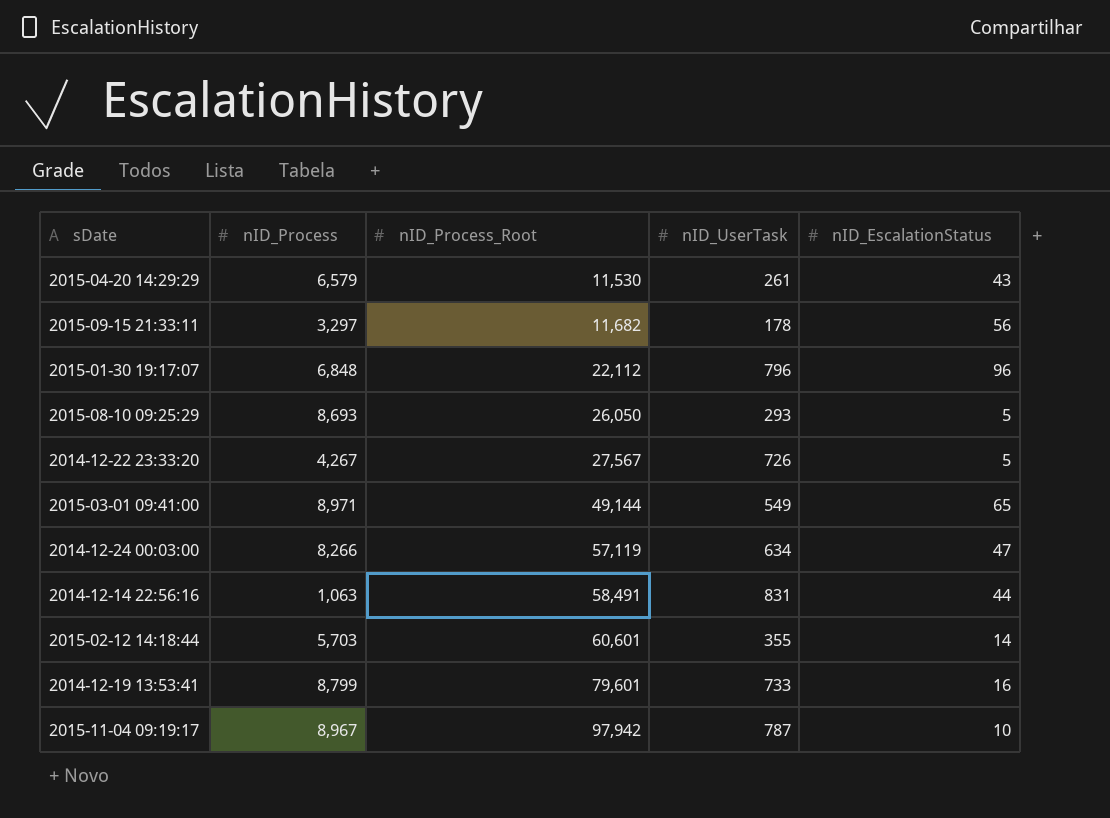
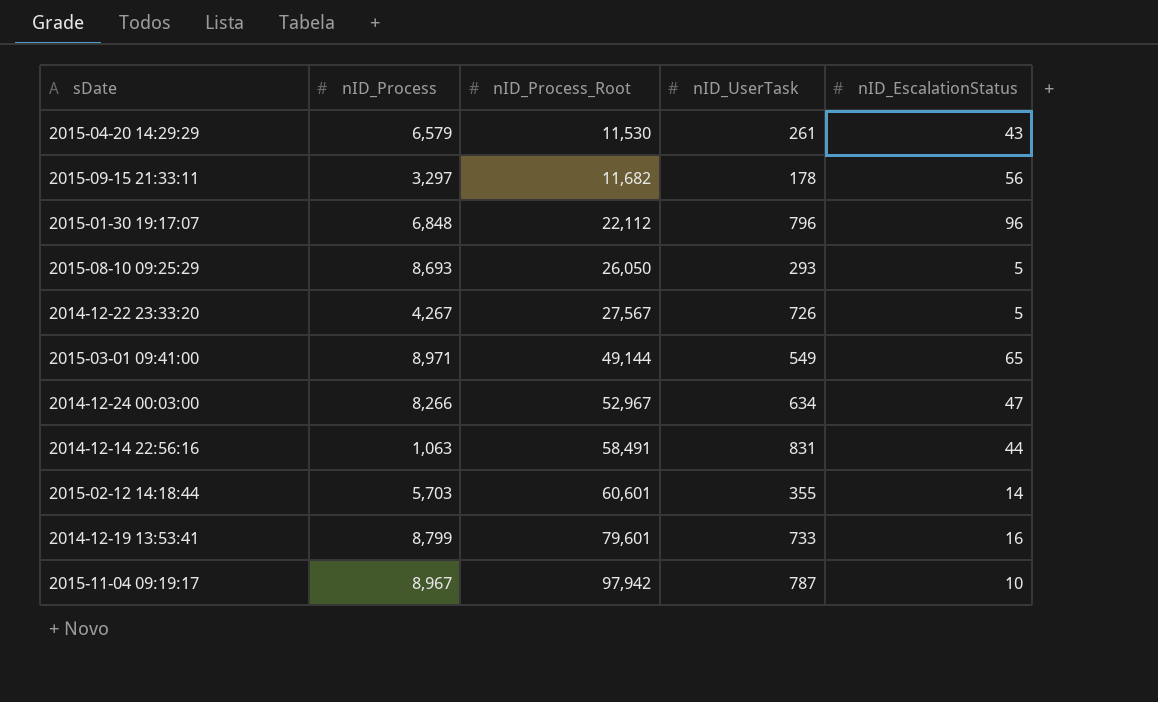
2014-12-24 00:03:00 | nID_Process_Root: 57,119 -> 52,967

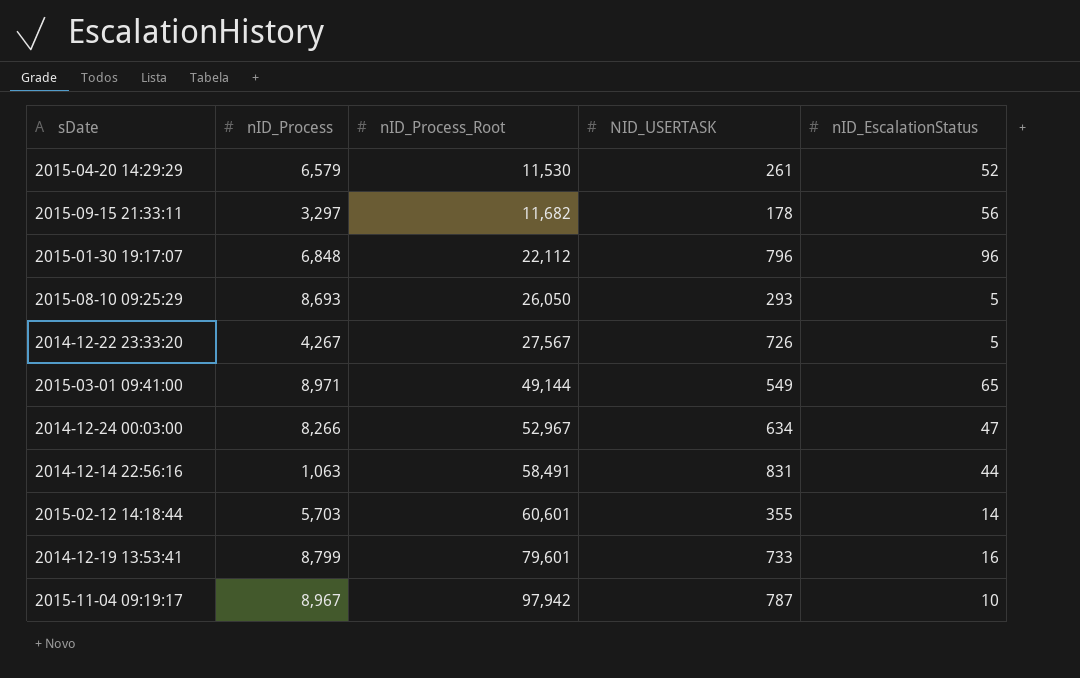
column name: nID_UserTask -> NID_USERTASK
2015-04-20 14:29:29 | nID_EscalationStatus: 43 -> 52

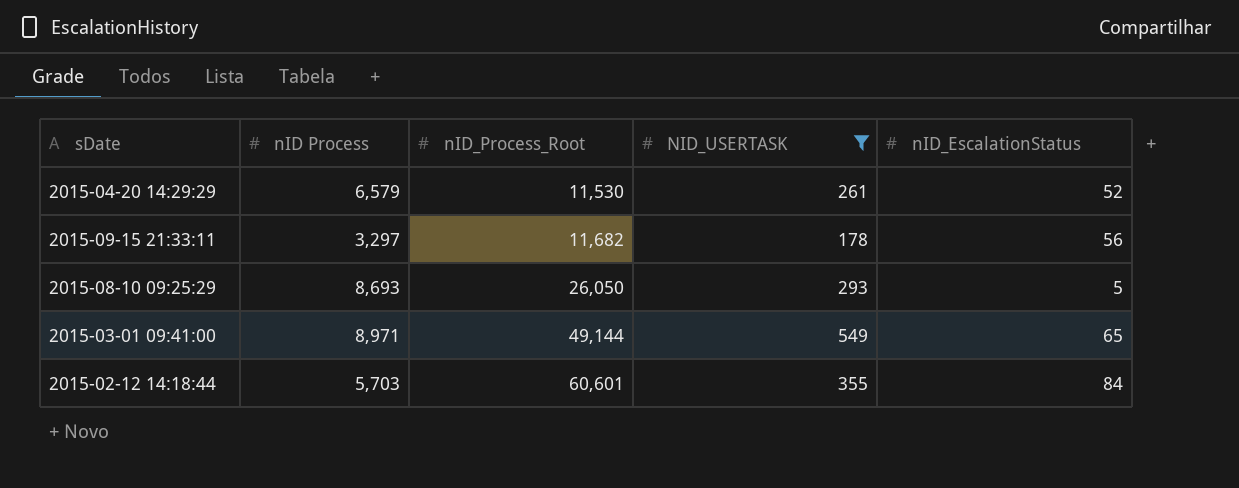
filter: none -> NID_USERTASK <= 549
column name: nID_Process -> nID Process
2015-02-12 14:18:44 | nID_EscalationStatus: 14 -> 84

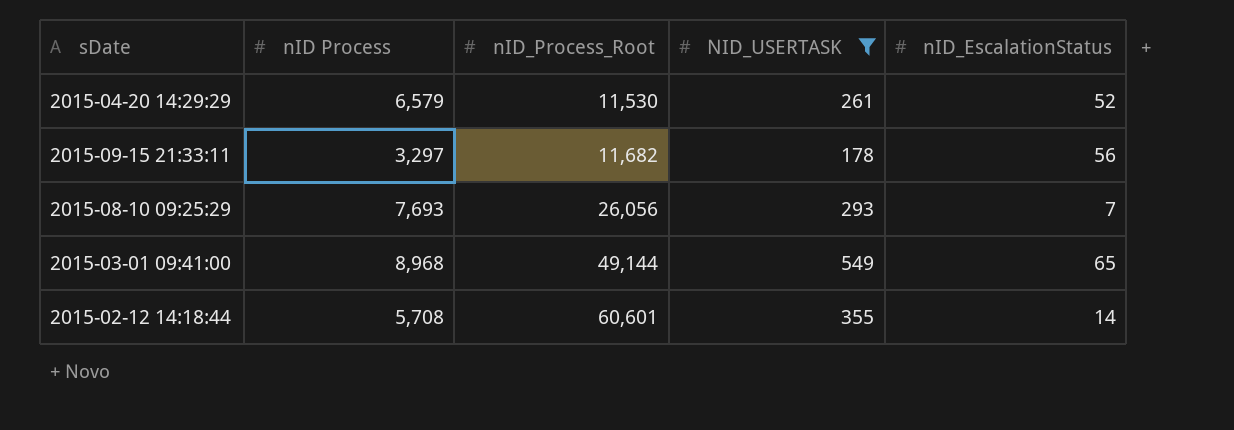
2015-08-10 09:25:29 | nID Process: 8,693 -> 7,693
2015-08-10 09:25:29 | nID_Process_Root: 26,050 -> 26,056
2015-08-10 09:25:29 | nID_EscalationStatus: 5 -> 7
2015-03-01 09:41:00 | nID Process: 8,971 -> 8,968
2015-02-12 14:18:44 | nID Process: 5,703 -> 5,708
2015-02-12 14:18:44 | nID_EscalationStatus: 84 -> 14

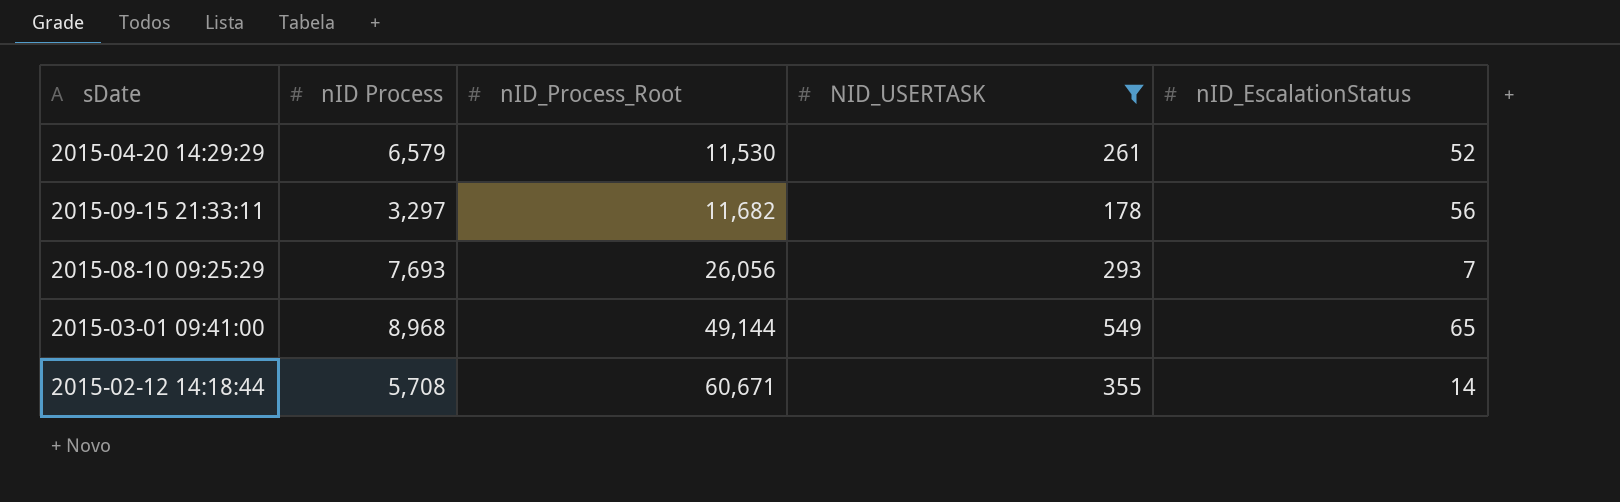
2015-02-12 14:18:44 | nID_Process_Root: 60,601 -> 60,671

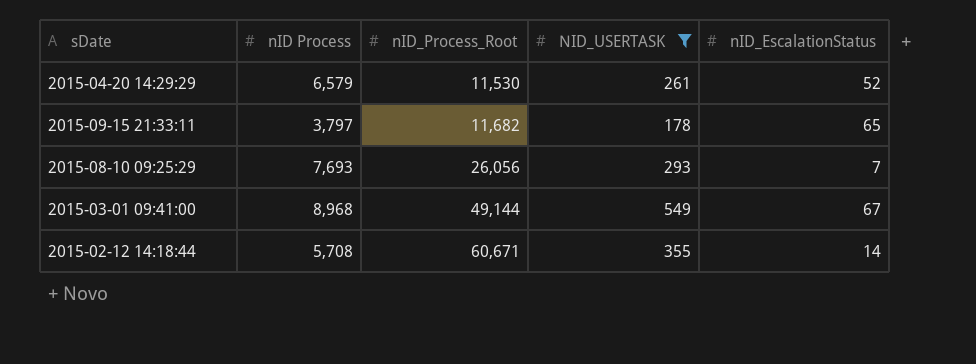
2015-09-15 21:33:11 | nID Process: 3,297 -> 3,797
2015-09-15 21:33:11 | nID_EscalationStatus: 56 -> 65
2015-03-01 09:41:00 | nID_EscalationStatus: 65 -> 67

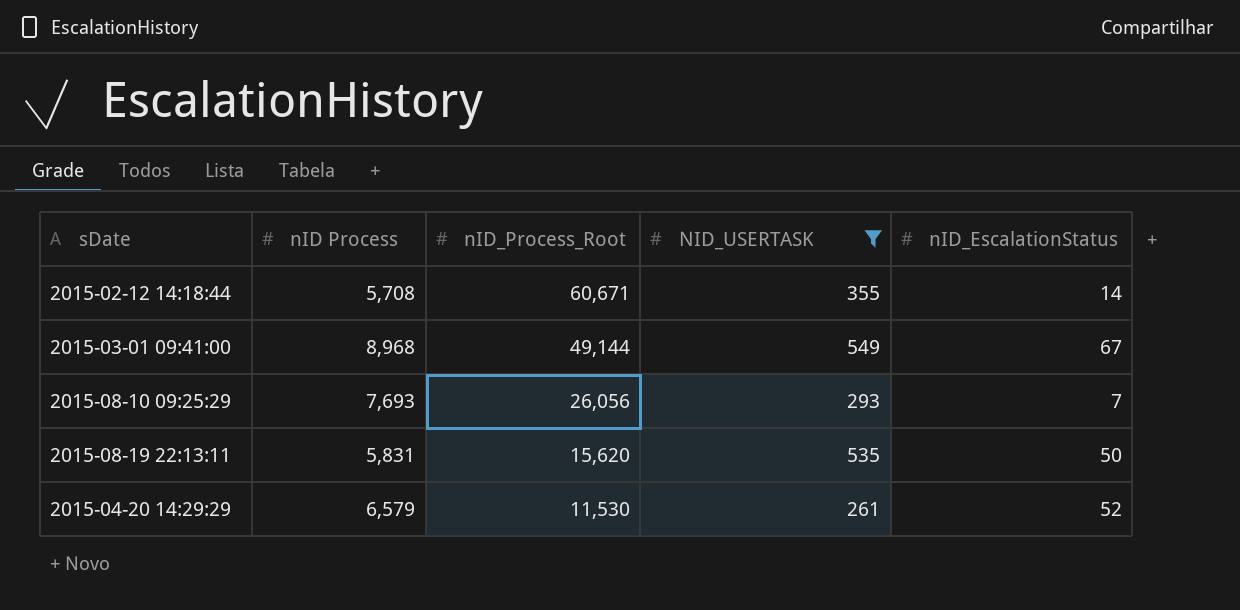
row order: nID_Process_Root ascending -> nID_Process_Root descending
row 2015-09-15 21:33:11: 3,797 | 11,682 | 178 | 65 -> none
row 2015-08-19 22:13:11: none -> 5,831 | 15,620 | 535 | 50

